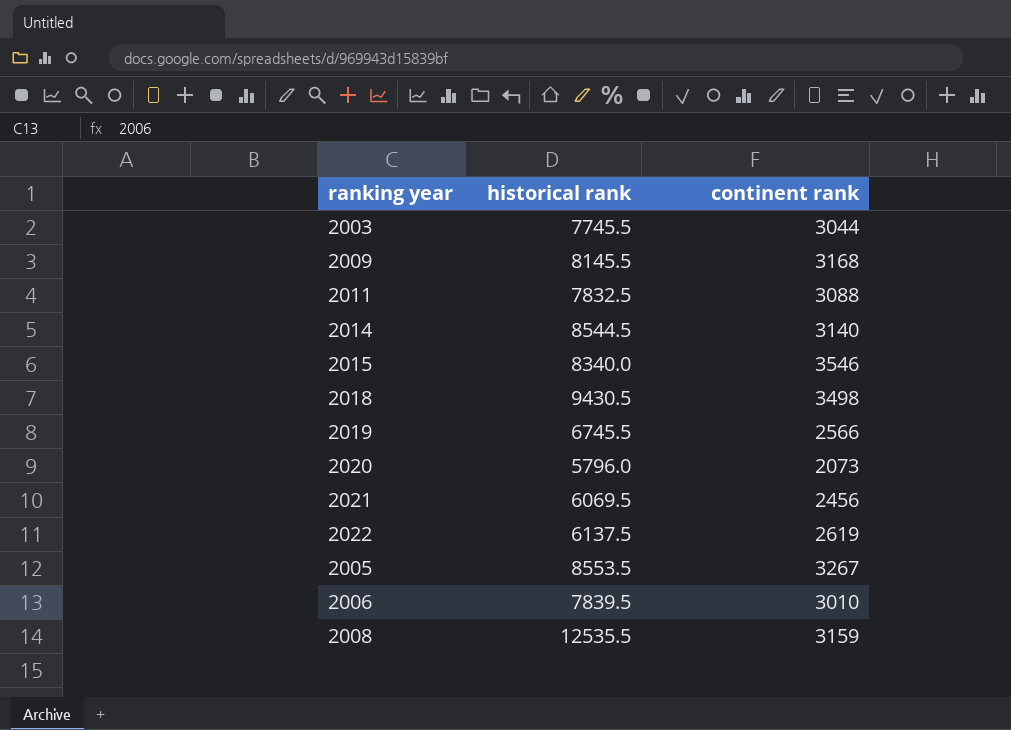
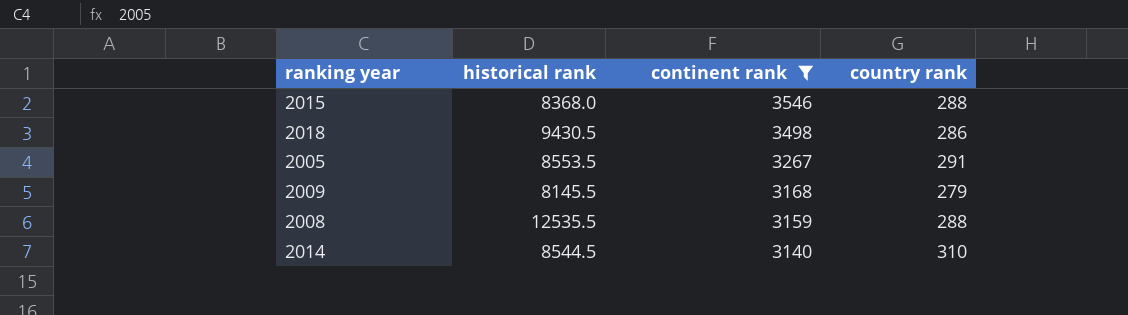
filter: none -> continent rank >= 3140
row order: none -> continent rank descending
column country rank | position: none -> 4
2015 | historical rank: 8340.0 -> 8368.0

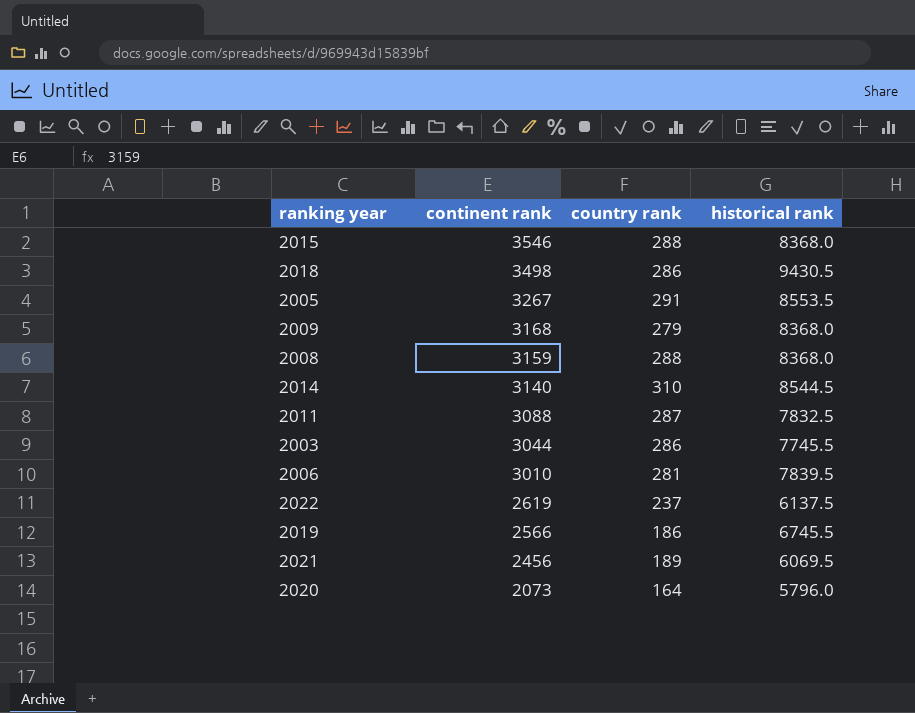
filter: continent rank >= 3140 -> none
column historical rank | position: 2 -> 4
2009 | historical rank: 8145.5 -> 8368.0
2008 | historical rank: 12535.5 -> 8368.0

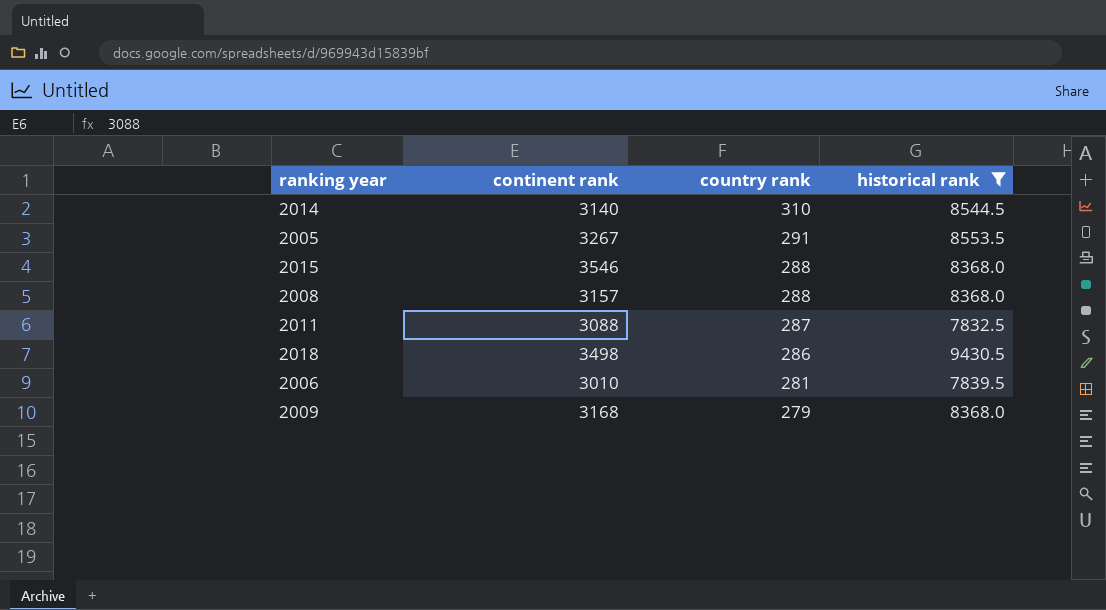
filter: none -> historical rank >= 7832.5
row order: continent rank descending -> country rank descending
2008 | continent rank: 3159 -> 3157

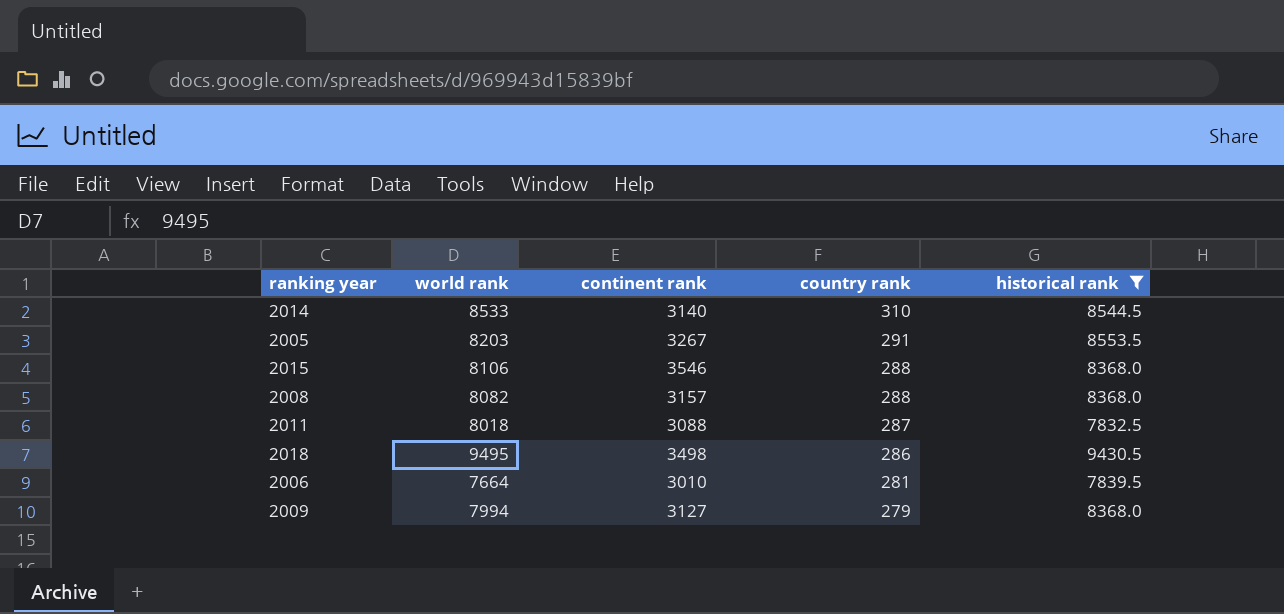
column world rank | position: none -> 2
2009 | continent rank: 3168 -> 3127

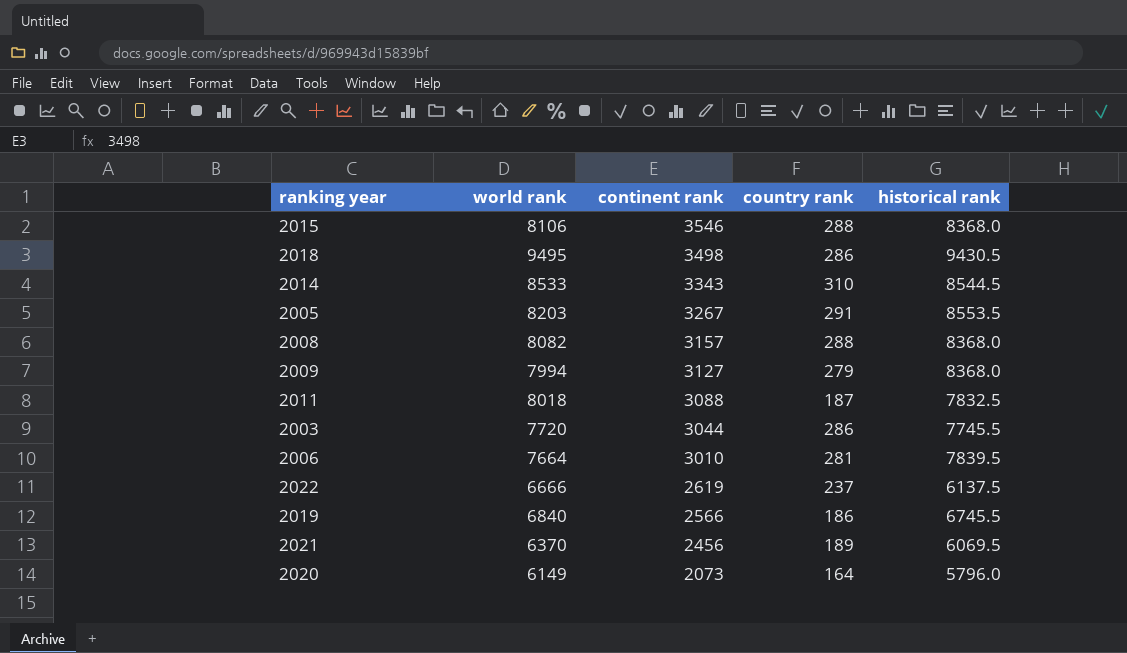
filter: historical rank >= 7832.5 -> none
row order: country rank descending -> continent rank descending
2014 | continent rank: 3140 -> 3343
2011 | country rank: 287 -> 187

